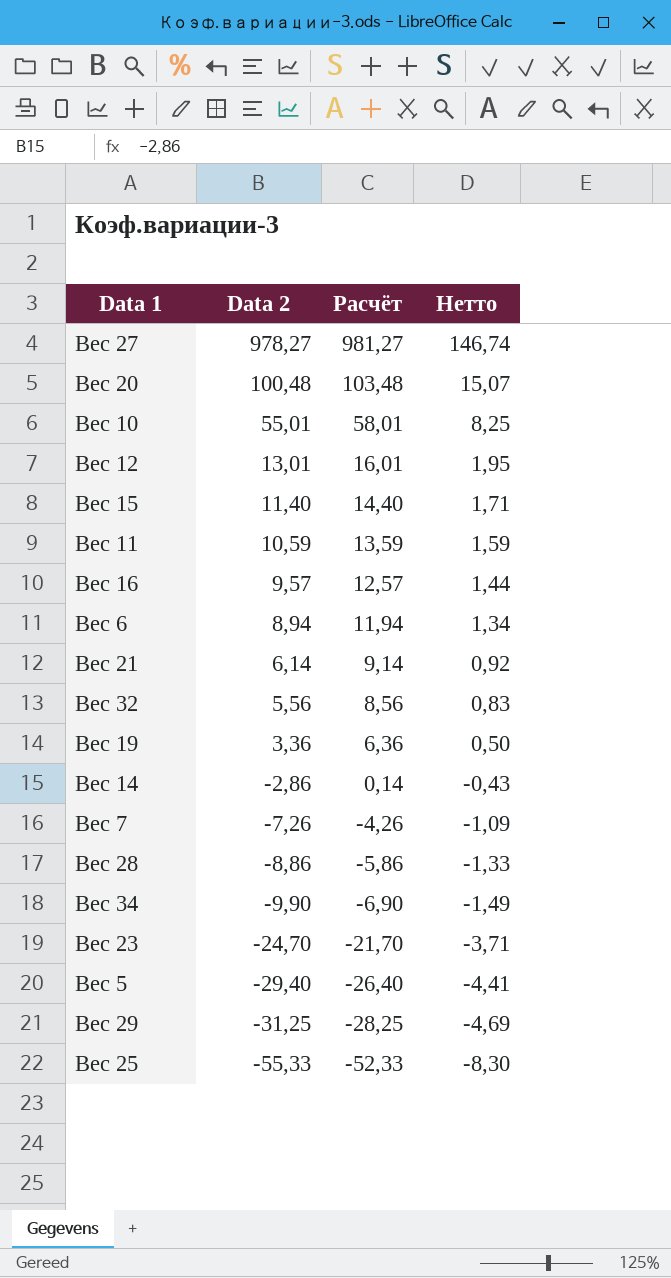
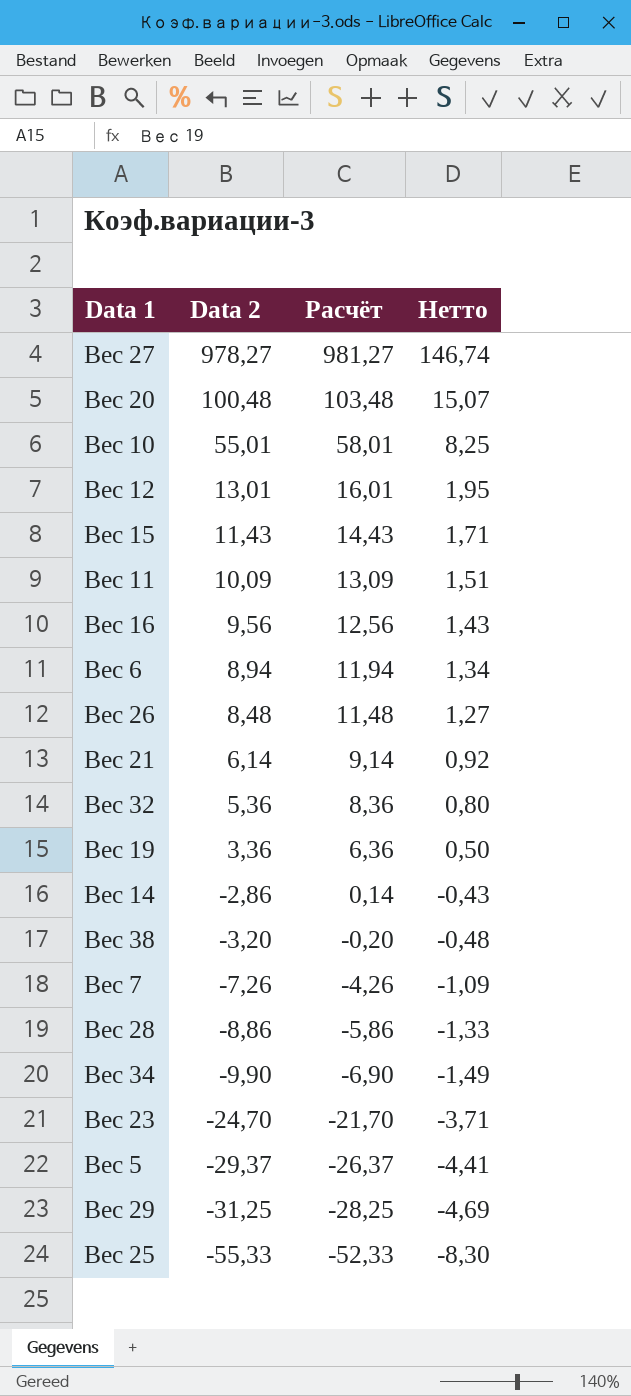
Вес 15 | Data 2: 11,40 -> 11,43
Вес 15 | Расчёт: 14,40 -> 14,43
Вес 11 | Data 2: 10,59 -> 10,09
Вес 11 | Расчёт: 13,59 -> 13,09
Вес 11 | Нетто: 1,59 -> 1,51
Вес 16 | Data 2: 9,57 -> 9,56
Вес 16 | Расчёт: 12,57 -> 12,56
Вес 16 | Нетто: 1,44 -> 1,43
row Вес 26: none -> 8,48 | 11,48 | 1,27
Вес 32 | Data 2: 5,56 -> 5,36
Вес 32 | Расчёт: 8,56 -> 8,36
Вес 32 | Нетто: 0,83 -> 0,80
row Вес 38: none -> -3,20 | -0,20 | -0,48
Вес 5 | Data 2: -29,40 -> -29,37
Вес 5 | Расчёт: -26,40 -> -26,37

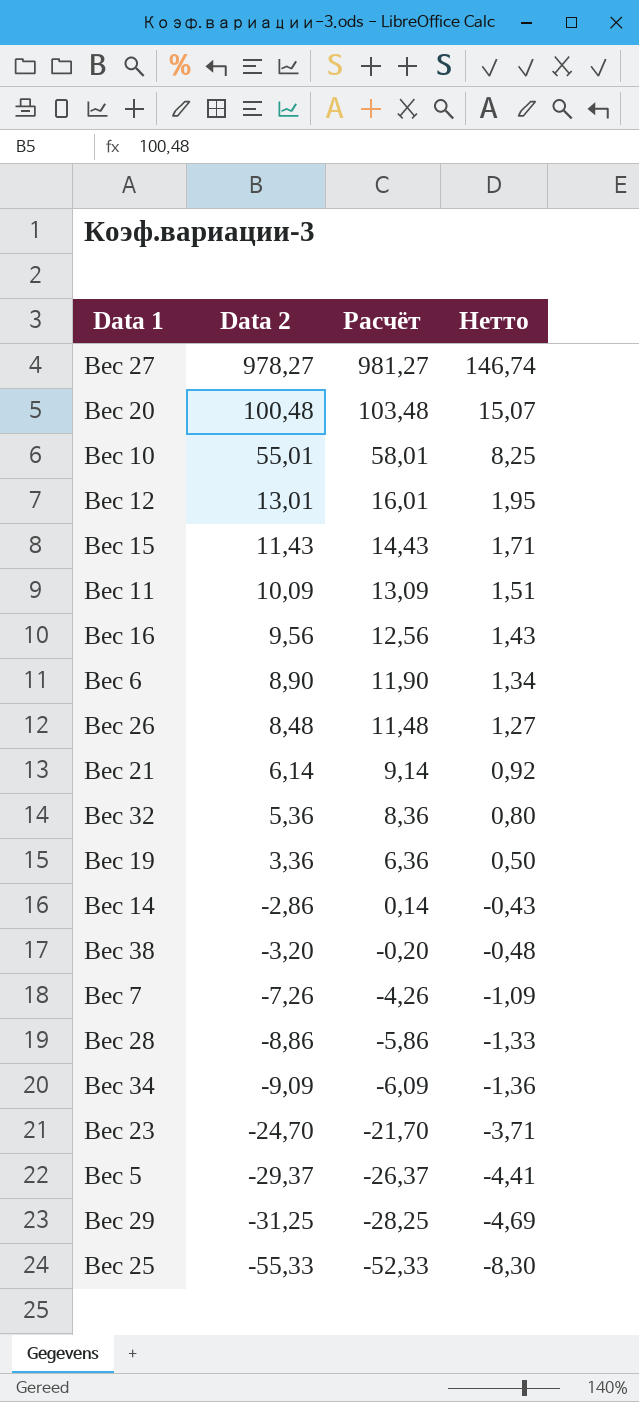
Вес 6 | Data 2: 8,94 -> 8,90
Вес 6 | Расчёт: 11,94 -> 11,90
Вес 34 | Data 2: -9,90 -> -9,09
Вес 34 | Расчёт: -6,90 -> -6,09
Вес 34 | Нетто: -1,49 -> -1,36

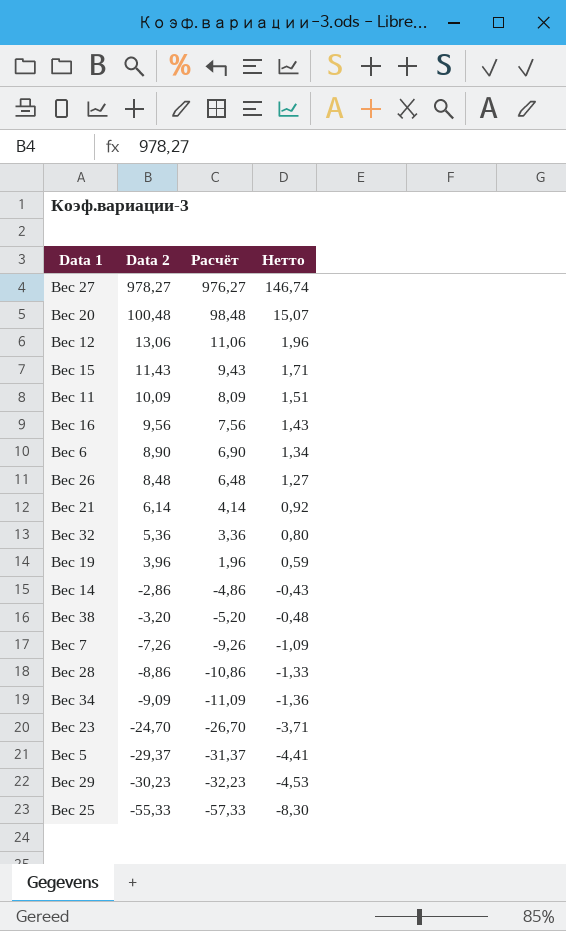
column Расчёт | formula: [Data 2] + 3 -> [Data 2] - 2
row Вес 10: 55,01 | 58,01 | 8,25 -> none
Вес 12 | Data 2: 13,01 -> 13,06
Вес 12 | Нетто: 1,95 -> 1,96
Вес 19 | Data 2: 3,36 -> 3,96
Вес 19 | Нетто: 0,50 -> 0,59
Вес 29 | Data 2: -31,25 -> -30,23
Вес 29 | Нетто: -4,69 -> -4,53

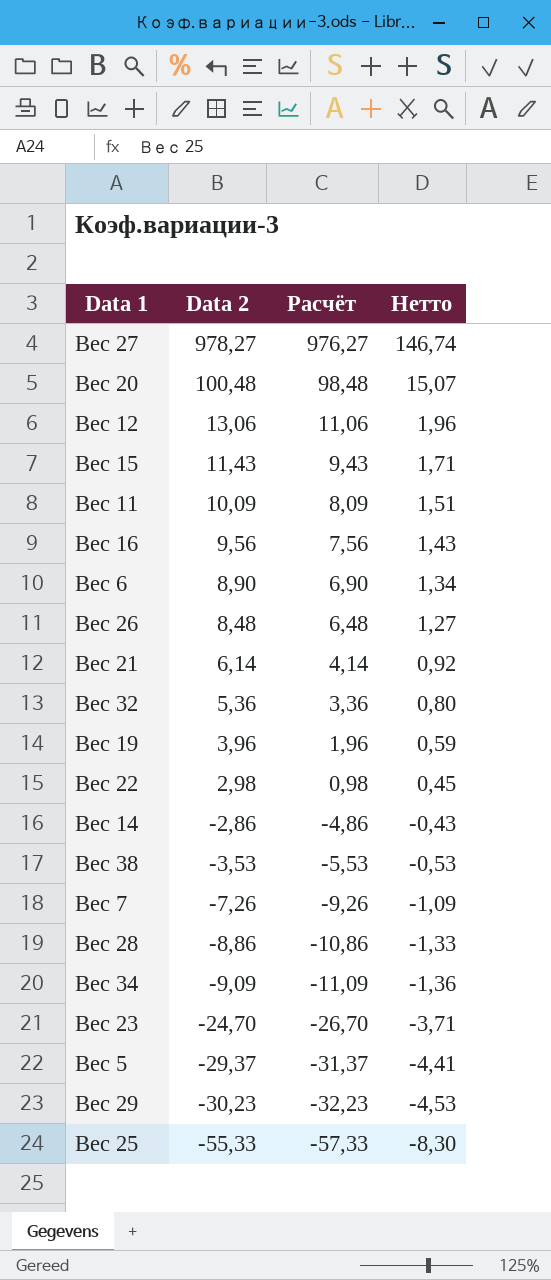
row Вес 22: none -> 2,98 | 0,98 | 0,45
Вес 38 | Data 2: -3,20 -> -3,53
Вес 38 | Расчёт: -5,20 -> -5,53
Вес 38 | Нетто: -0,48 -> -0,53

